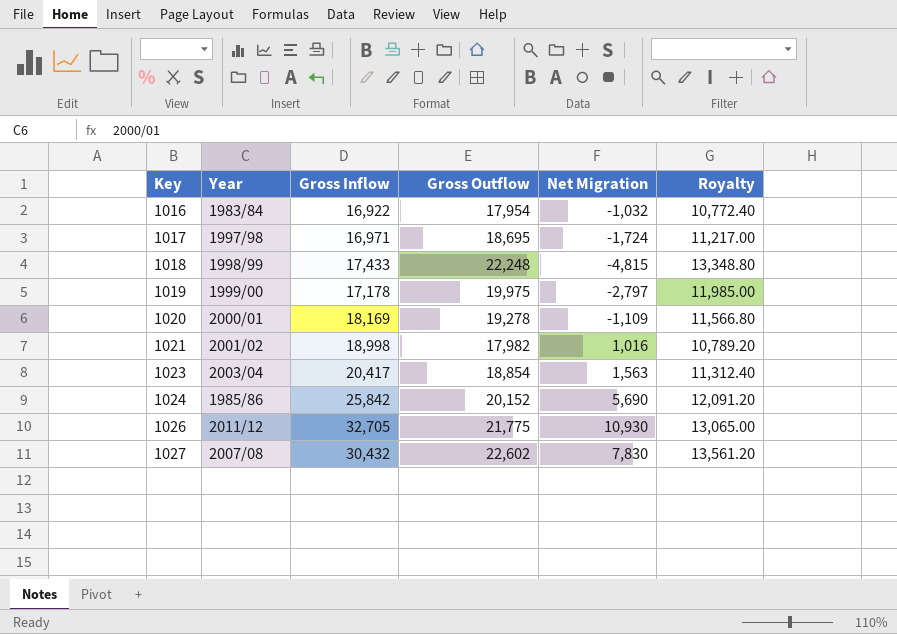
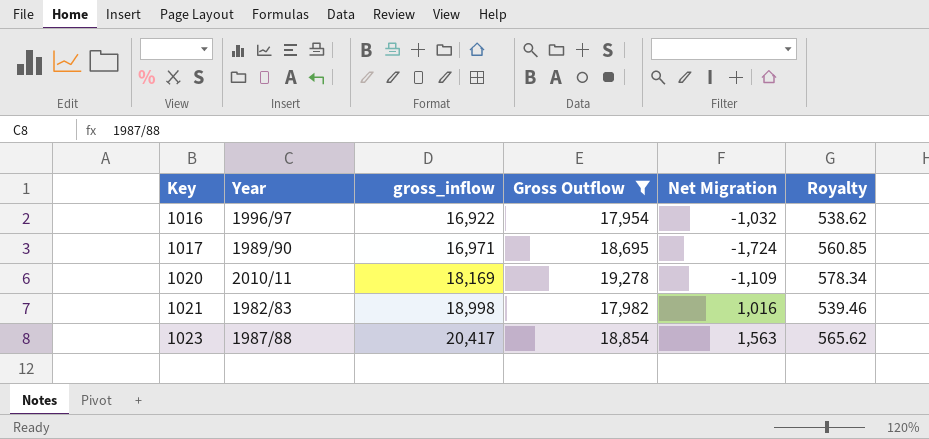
filter: none -> Gross Outflow <= 19,278
column name: Gross Inflow -> gross_inflow
column Royalty | formula: [Gross Outflow] * 0.6 -> [Gross Outflow] * 0.03
1016 | Year: 1983/84 -> 1996/97
1017 | Year: 1997/98 -> 1989/90
1020 | Year: 2000/01 -> 2010/11
1021 | Year: 2001/02 -> 1982/83
1023 | Year: 2003/04 -> 1987/88

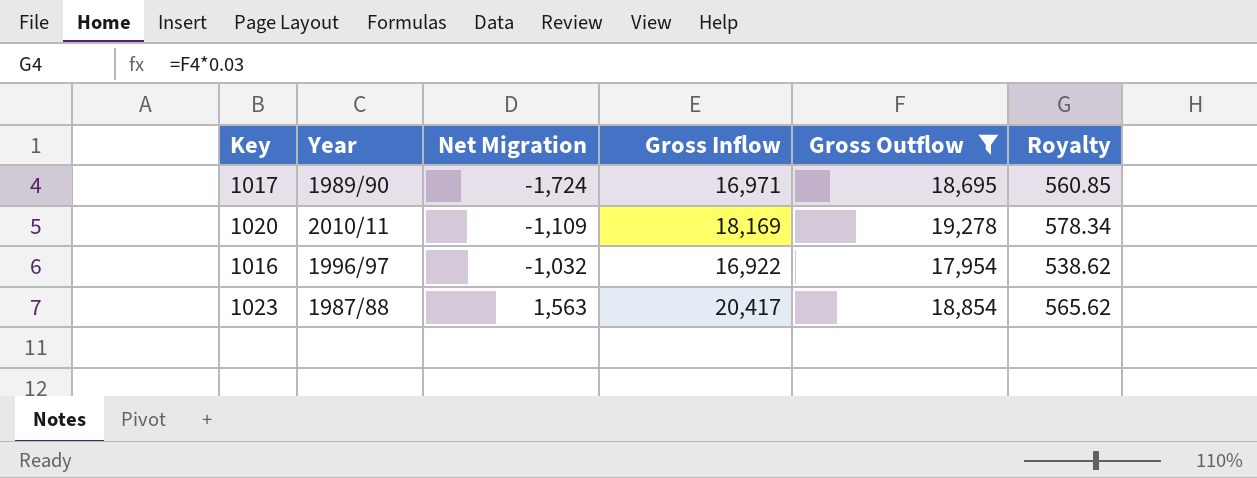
row order: Key ascending -> Net Migration ascending
column Net Migration | position: 5 -> 3
column name: gross_inflow -> Gross Inflow
row 1021: 1982/83 | 18,998 | 17,982 | 1,016 | 539.46 -> none

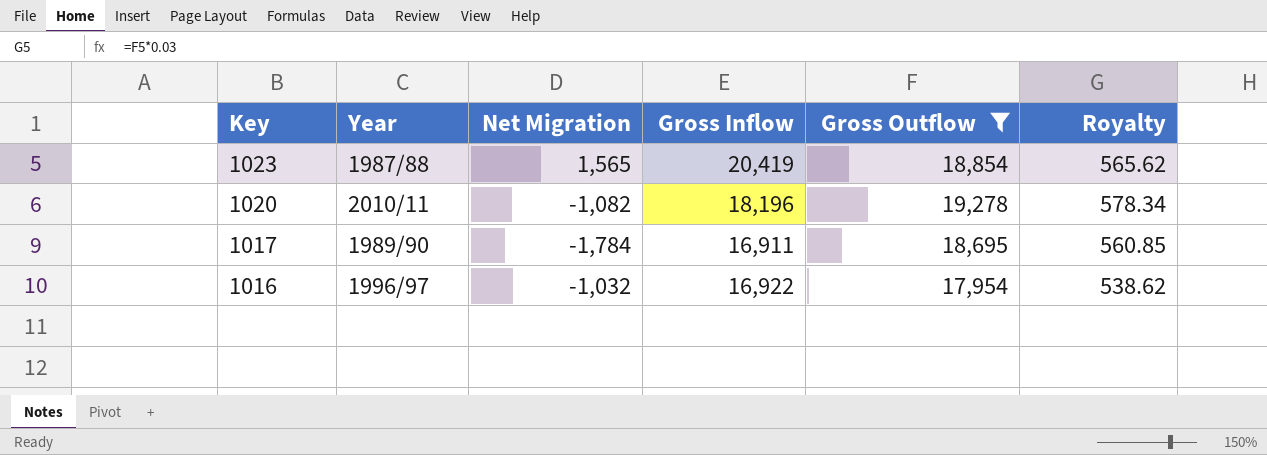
row order: Net Migration ascending -> Key descending
1023 | Net Migration: 1,563 -> 1,565
1023 | Gross Inflow: 20,417 -> 20,419
1020 | Net Migration: -1,109 -> -1,082
1020 | Gross Inflow: 18,169 -> 18,196
1017 | Net Migration: -1,724 -> -1,784
1017 | Gross Inflow: 16,971 -> 16,911

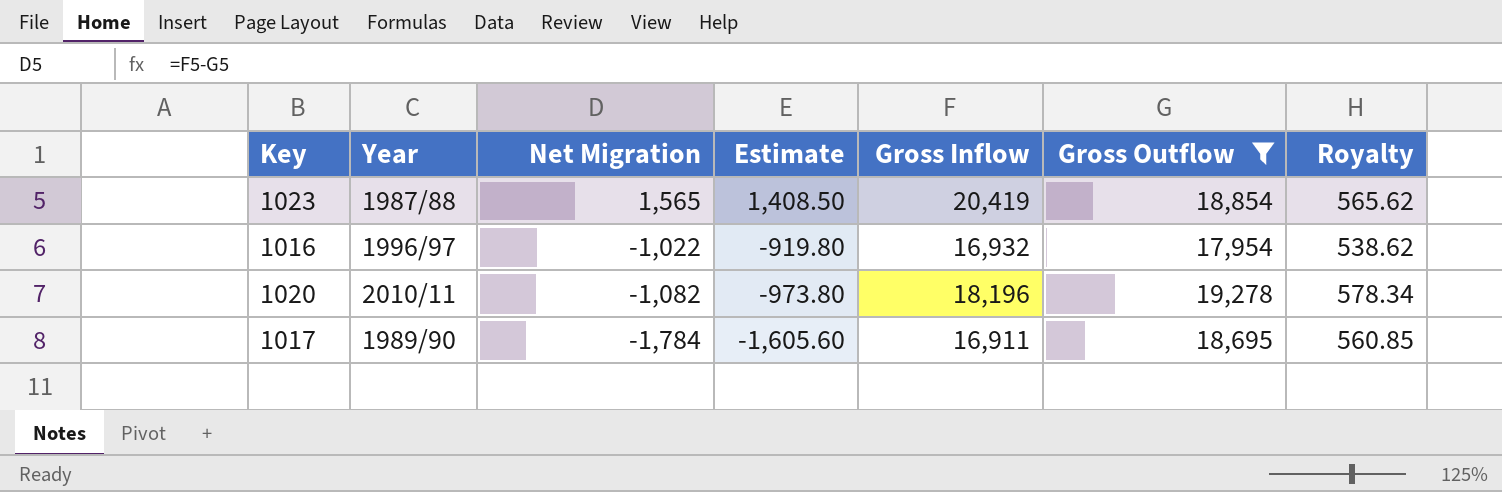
row order: Key descending -> Net Migration descending
column Estimate | formula: none -> [Net Migration] * 0.9
1016 | Net Migration: -1,032 -> -1,022
1016 | Gross Inflow: 16,922 -> 16,932

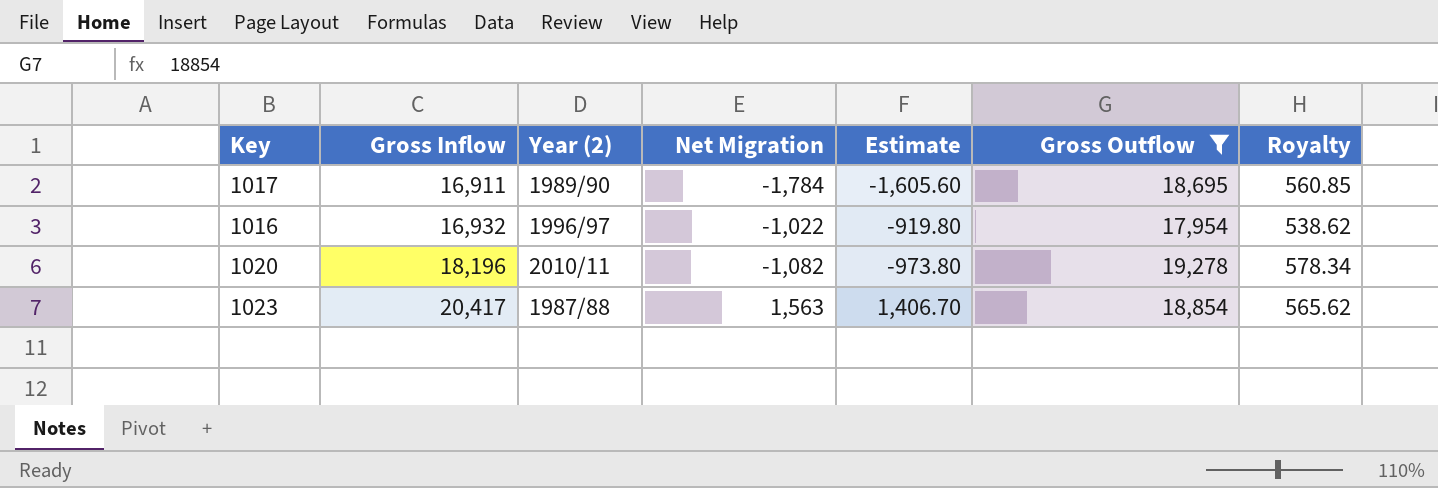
row order: Net Migration descending -> Gross Inflow ascending
column Gross Inflow | position: 5 -> 2
column name: Year -> Year (2)
1023 | Gross Inflow: 20,419 -> 20,417
1023 | Net Migration: 1,565 -> 1,563
1023 | Estimate: 1,408.50 -> 1,406.70

